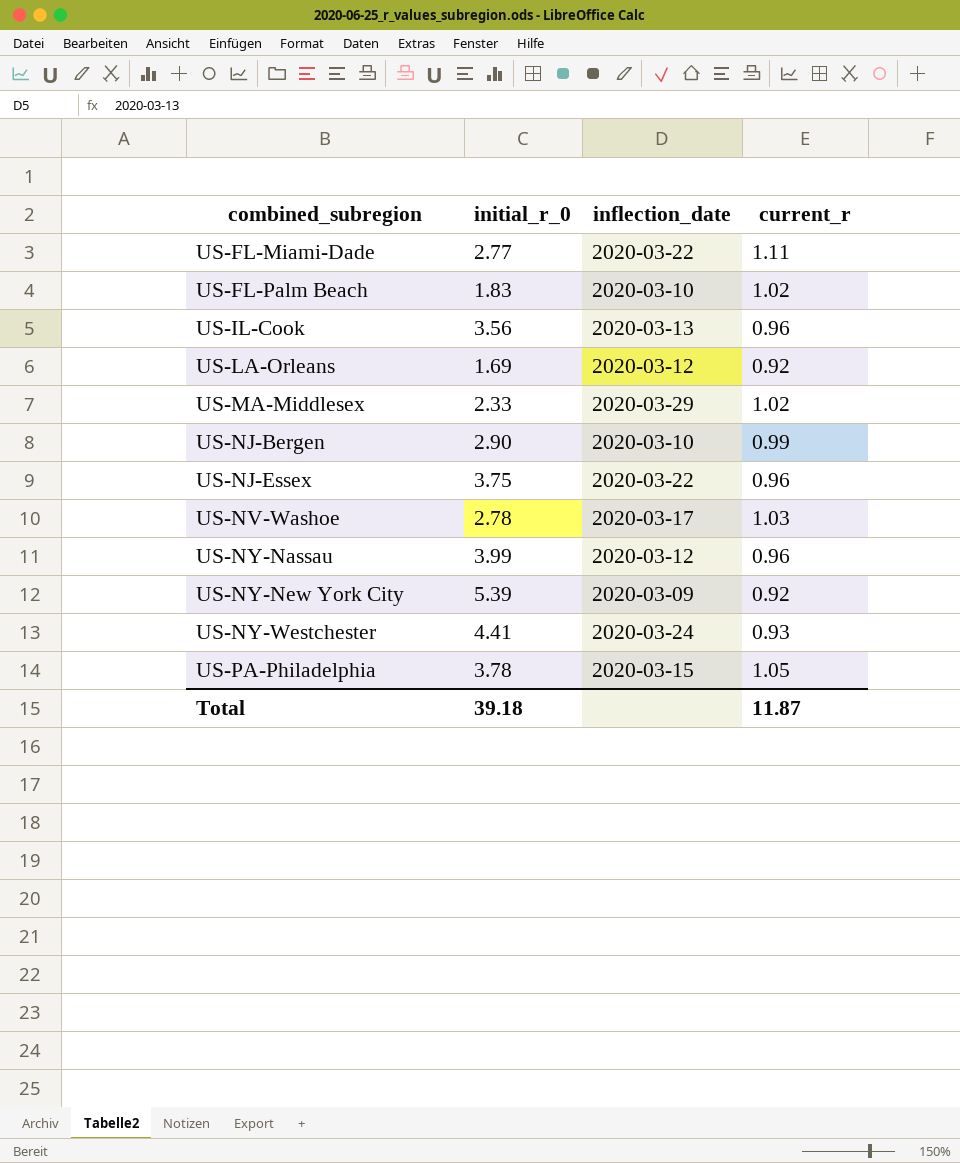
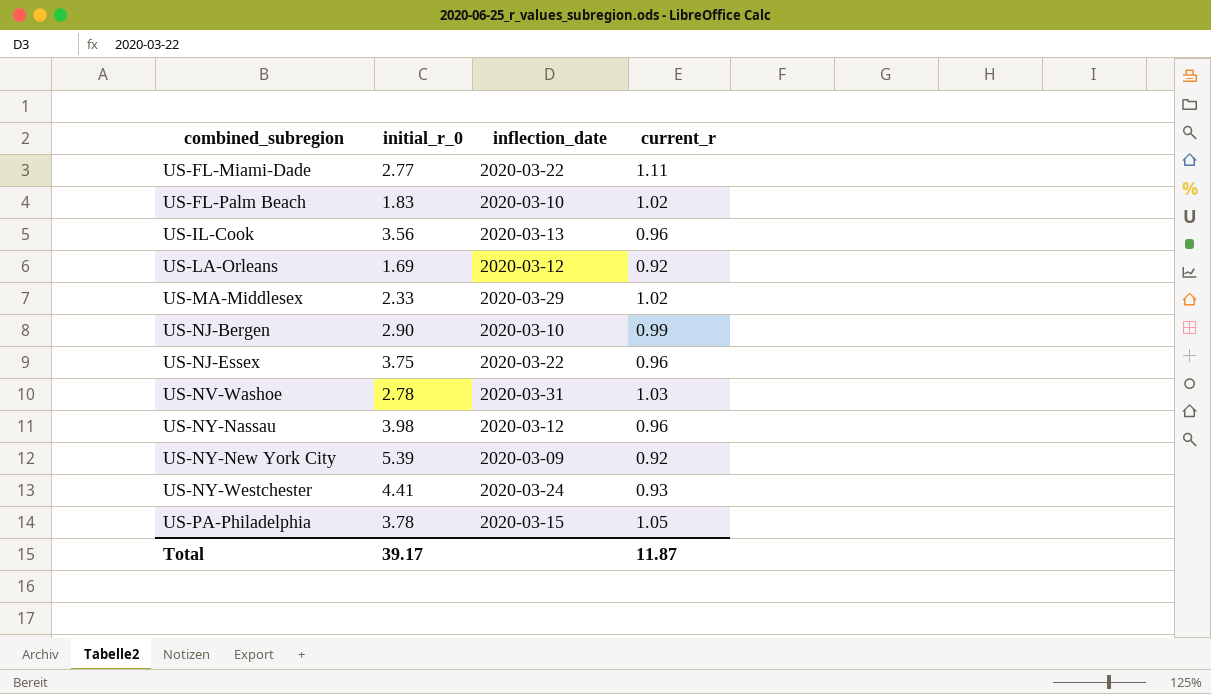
US-NV-Washoe | inflection_date: 2020-03-17 -> 2020-03-31
US-NY-Nassau | initial_r_0: 3.99 -> 3.98
Total | initial_r_0: 39.18 -> 39.17

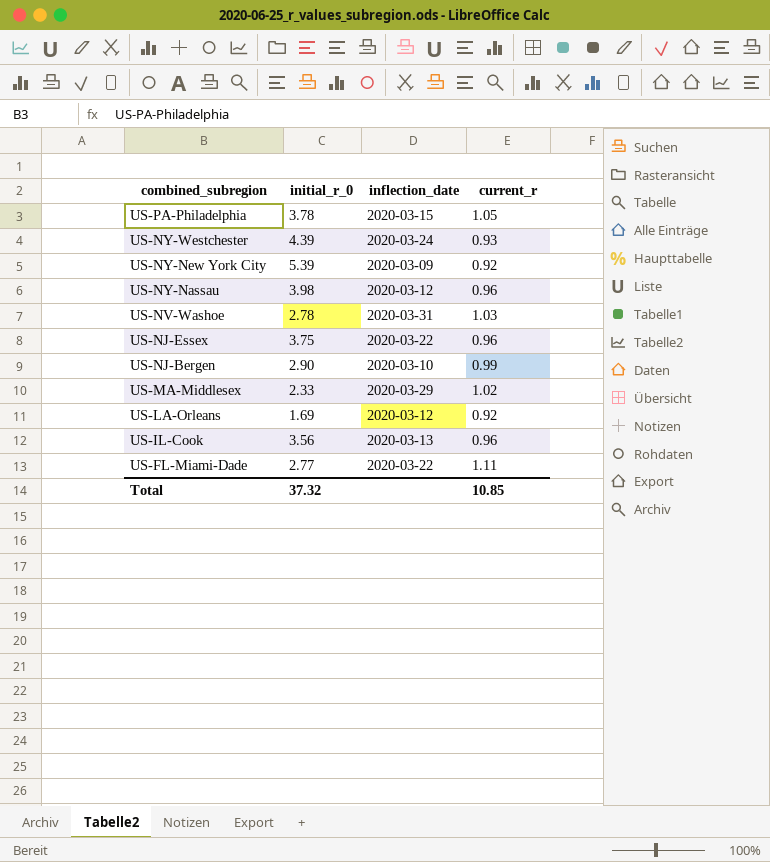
row order: combined_subregion ascending -> combined_subregion descending
row US-FL-Palm Beach: 1.83 | 2020-03-10 | 1.02 -> none
US-NY-Westchester | initial_r_0: 4.41 -> 4.39
Total | initial_r_0: 39.17 -> 37.32
Total | current_r: 11.87 -> 10.85

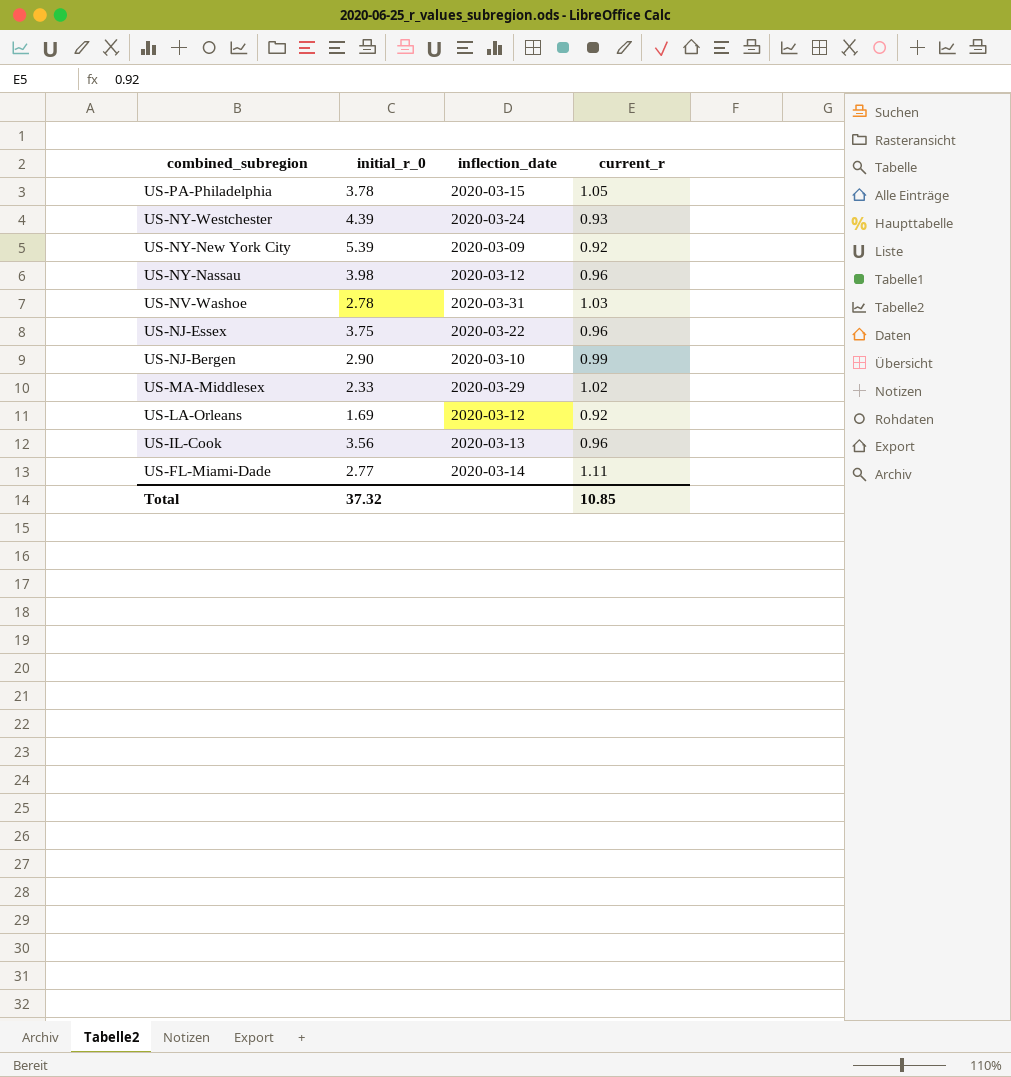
US-FL-Miami-Dade | inflection_date: 2020-03-22 -> 2020-03-14

